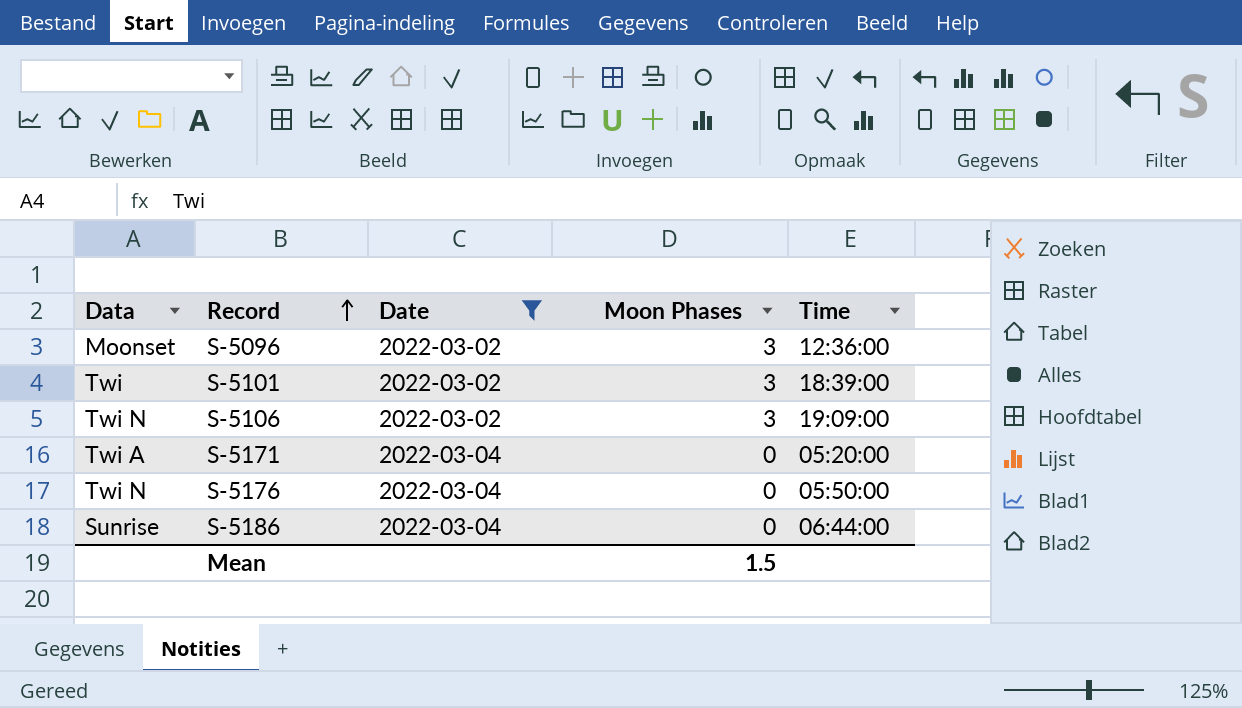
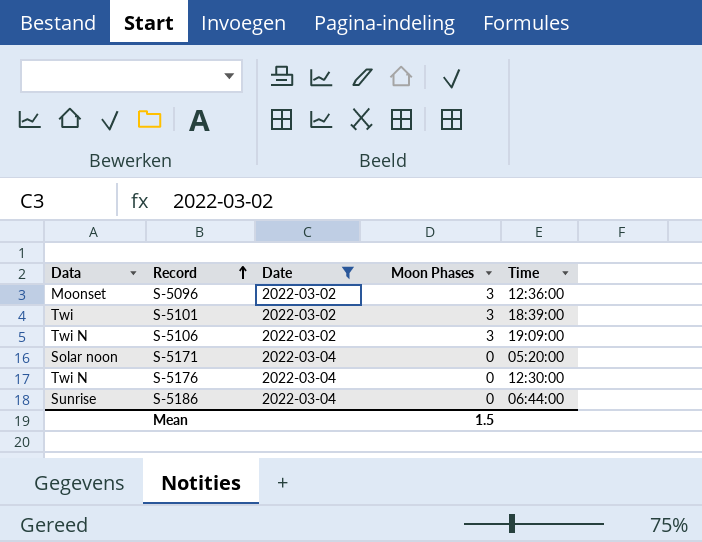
S-5171 | Data: Twi A -> Solar noon
S-5176 | Time: 05:50:00 -> 12:30:00

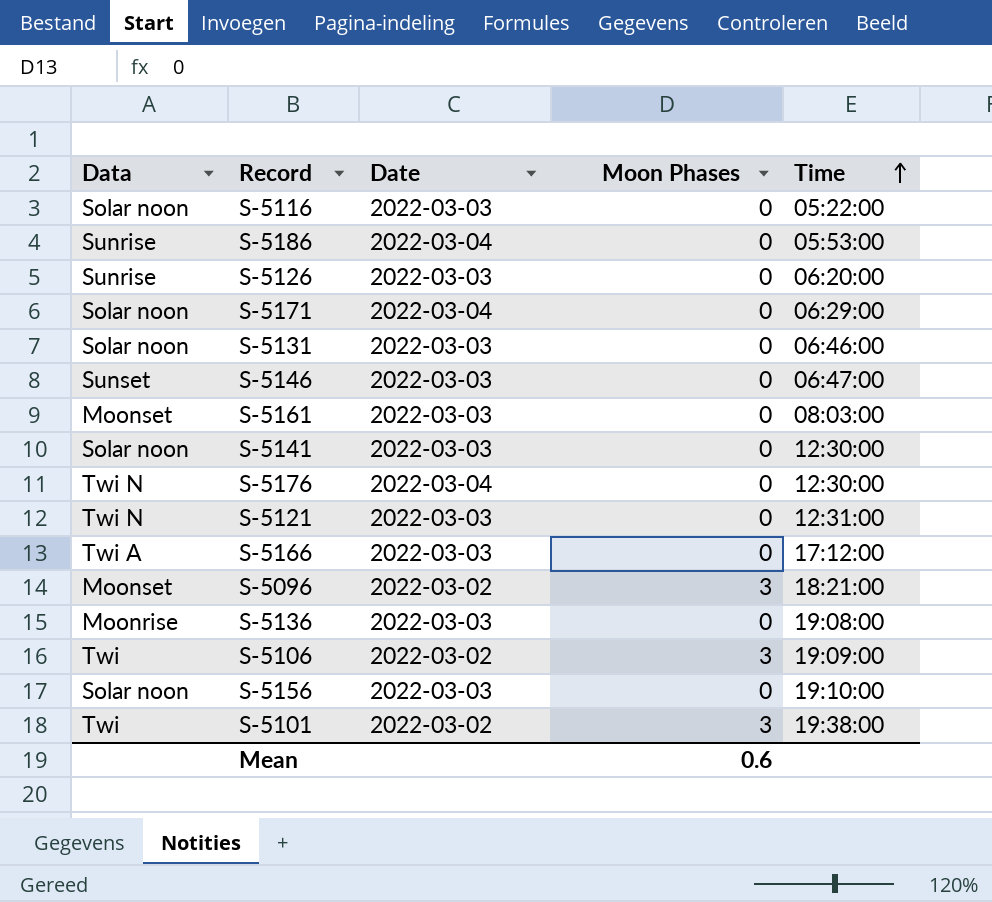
filter: Date != 2022-03-03 -> none
row order: Record ascending -> Time ascending
S-5186 | Time: 06:44:00 -> 05:53:00
S-5171 | Time: 05:20:00 -> 06:29:00
S-5096 | Time: 12:36:00 -> 18:21:00
S-5106 | Data: Twi N -> Twi
S-5101 | Time: 18:39:00 -> 19:38:00
Mean | Moon Phases: 1.5 -> 0.6

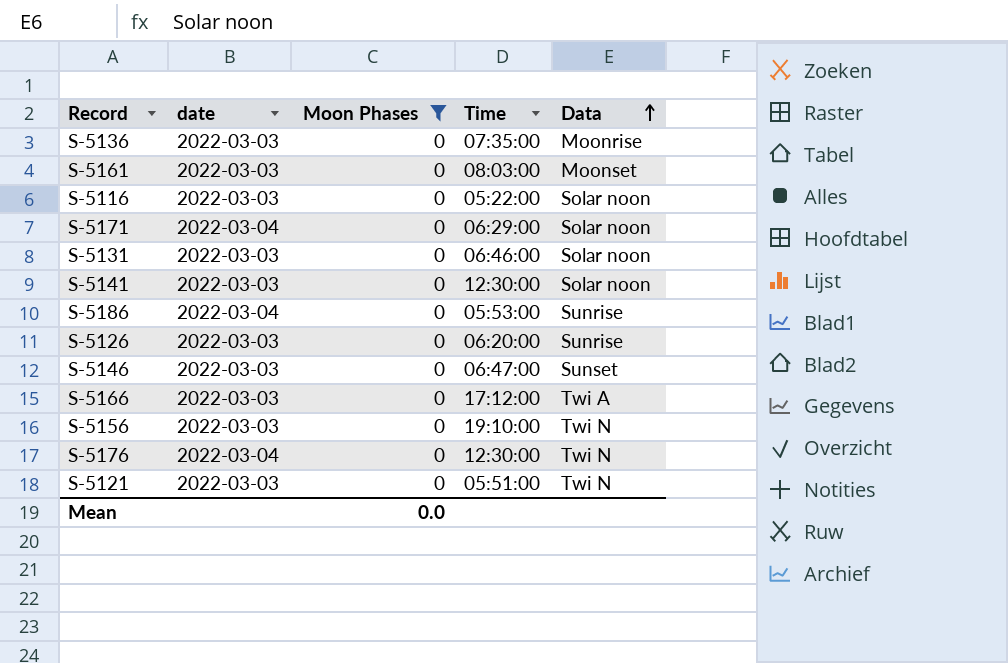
filter: none -> Moon Phases = 0
row order: Time ascending -> Data ascending
column name: Date -> date
column Data | position: 1 -> 5
S-5136 | Time: 19:08:00 -> 07:35:00
S-5156 | Data: Solar noon -> Twi N
S-5121 | Time: 12:31:00 -> 05:51:00
Mean | Moon Phases: 0.6 -> 0.0

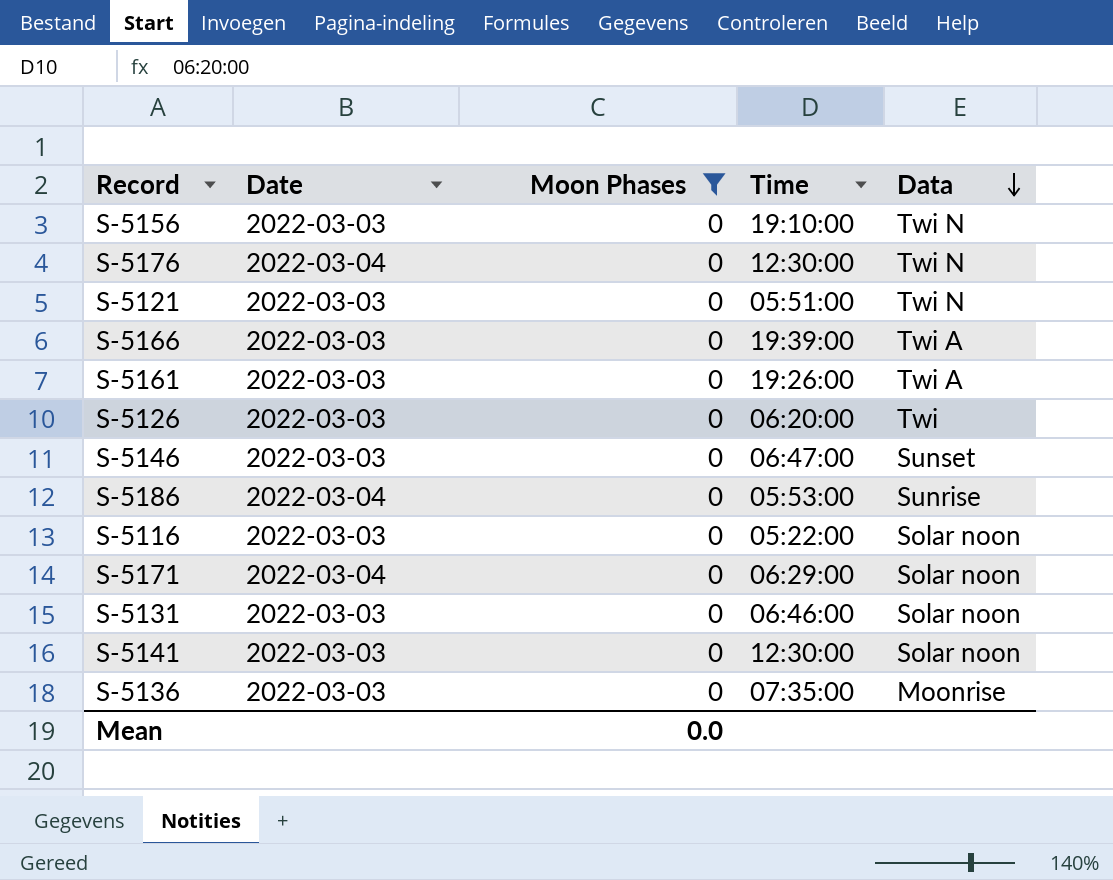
row order: Data ascending -> Data descending
column name: date -> Date
S-5166 | Time: 17:12:00 -> 19:39:00
S-5161 | Time: 08:03:00 -> 19:26:00
S-5161 | Data: Moonset -> Twi A
S-5126 | Data: Sunrise -> Twi

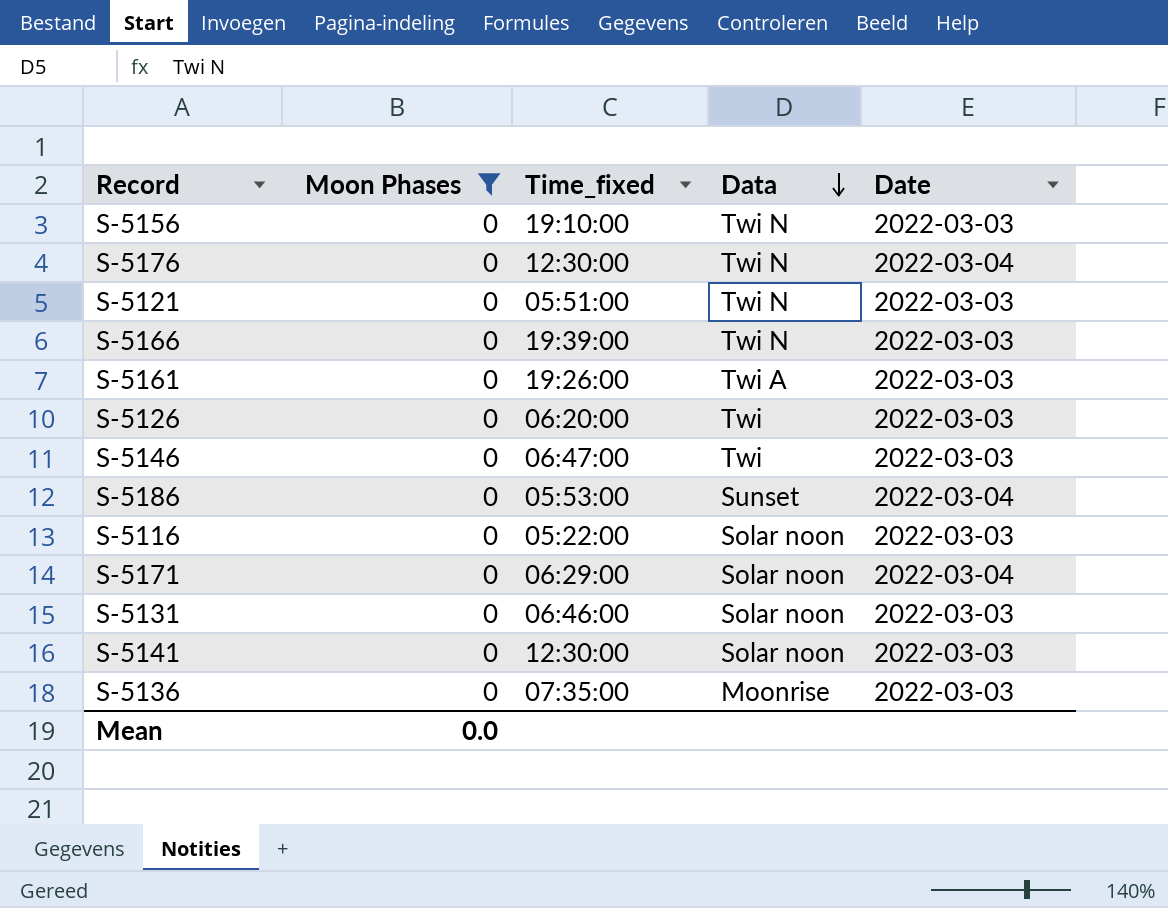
column name: Time -> Time_fixed
column Date | position: 2 -> 5
S-5166 | Data: Twi A -> Twi N
S-5146 | Data: Sunset -> Twi
S-5186 | Data: Sunrise -> Sunset

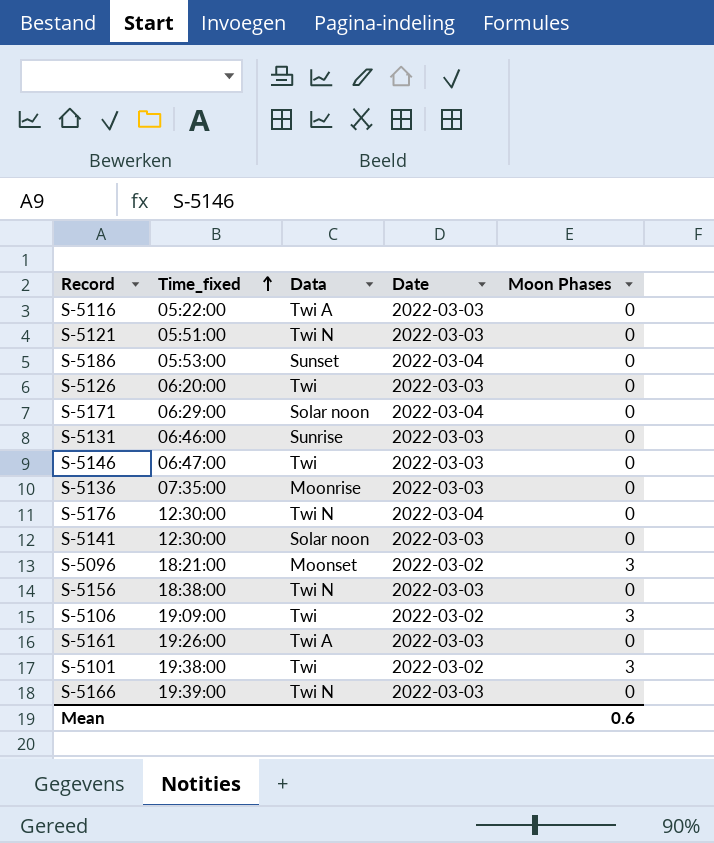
filter: Moon Phases = 0 -> none
row order: Data descending -> Time_fixed ascending
column Moon Phases | position: 2 -> 5
S-5116 | Data: Solar noon -> Twi A
S-5131 | Data: Solar noon -> Sunrise
S-5156 | Time_fixed: 19:10:00 -> 18:38:00
Mean | Moon Phases: 0.0 -> 0.6

